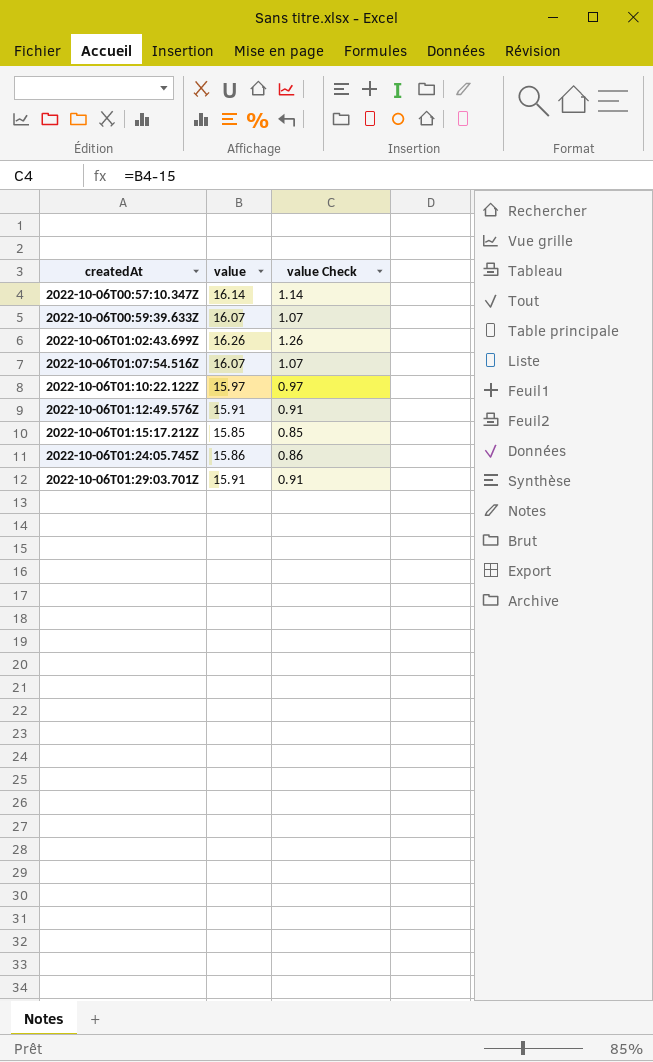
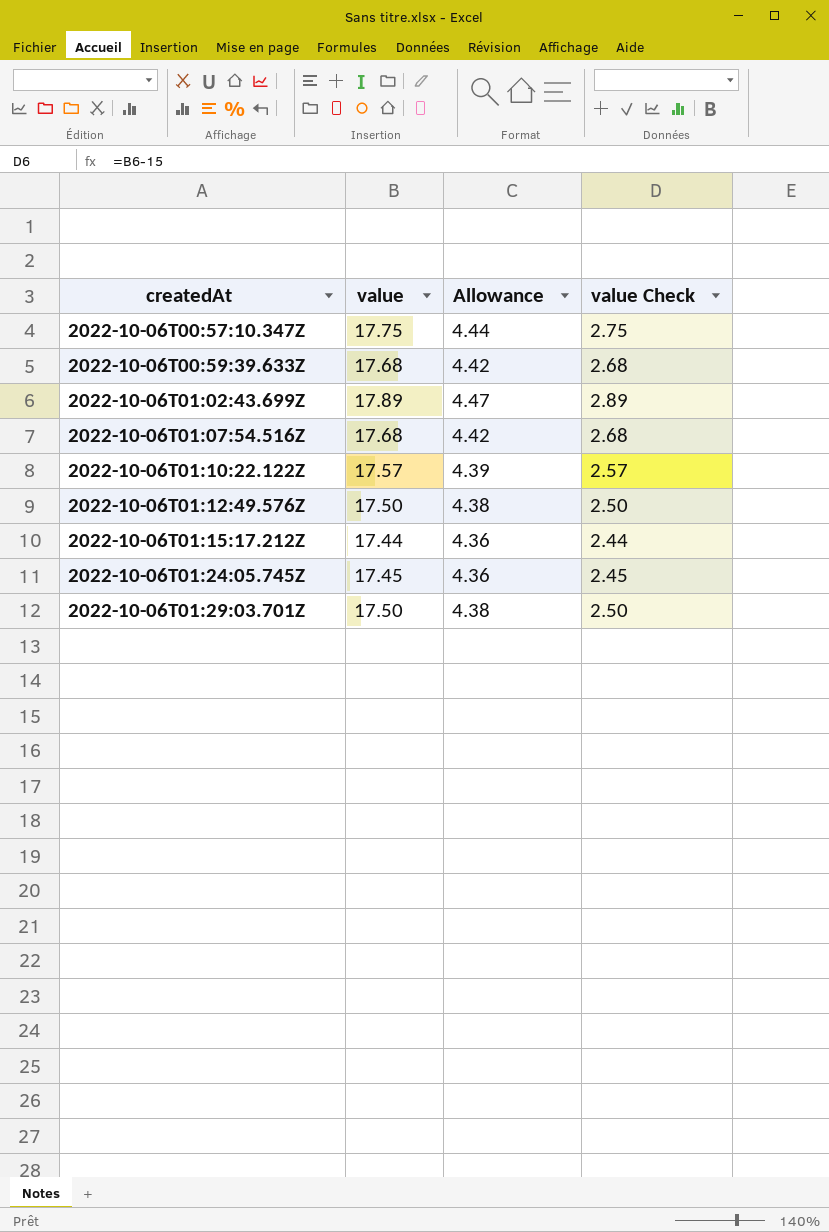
column Allowance | formula: none -> [value] * 0.25
2022-10-06T00:57:10.347Z | value: 16.14 -> 17.75
2022-10-06T00:57:10.347Z | value Check: 1.14 -> 2.75
2022-10-06T00:59:39.633Z | value: 16.07 -> 17.68
2022-10-06T00:59:39.633Z | value Check: 1.07 -> 2.68
2022-10-06T01:02:43.699Z | value: 16.26 -> 17.89
2022-10-06T01:02:43.699Z | value Check: 1.26 -> 2.89
2022-10-06T01:07:54.516Z | value: 16.07 -> 17.68
2022-10-06T01:07:54.516Z | value Check: 1.07 -> 2.68
2022-10-06T01:10:22.122Z | value: 15.97 -> 17.57
2022-10-06T01:10:22.122Z | value Check: 0.97 -> 2.57
2022-10-06T01:12:49.576Z | value: 15.91 -> 17.50
2022-10-06T01:12:49.576Z | value Check: 0.91 -> 2.50
2022-10-06T01:15:17.212Z | value: 15.85 -> 17.44
2022-10-06T01:15:17.212Z | value Check: 0.85 -> 2.44
2022-10-06T01:24:05.745Z | value: 15.86 -> 17.45
2022-10-06T01:24:05.745Z | value Check: 0.86 -> 2.45
2022-10-06T01:29:03.701Z | value: 15.91 -> 17.50
2022-10-06T01:29:03.701Z | value Check: 0.91 -> 2.50

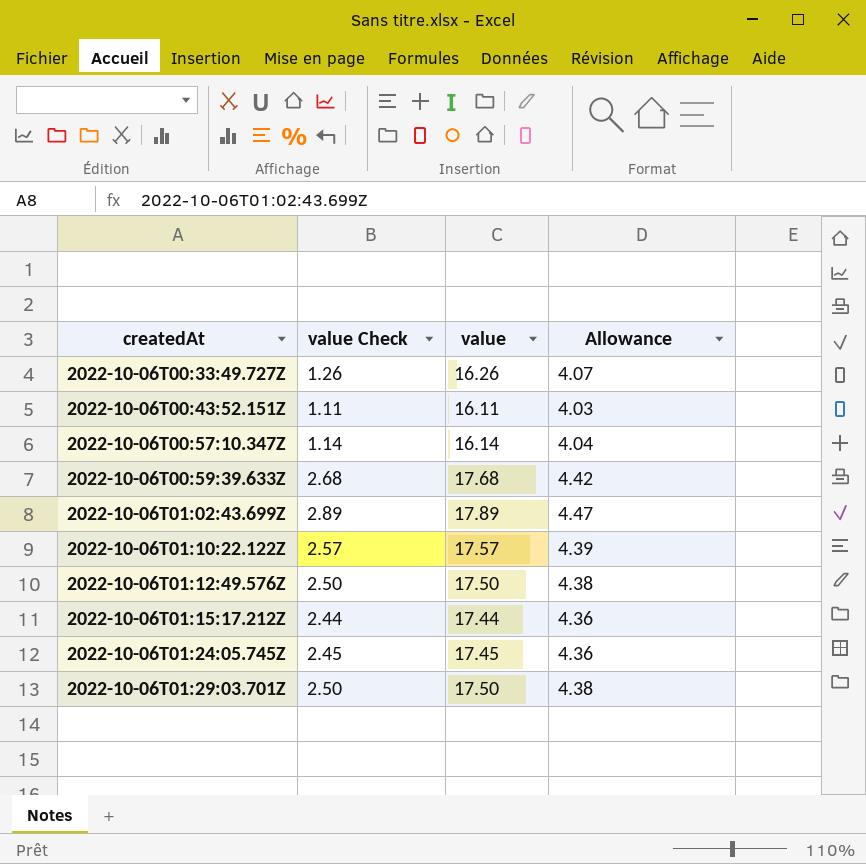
column value Check | position: 4 -> 2
row 2022-10-06T01:07:54.516Z: 17.68 | 4.42 | 2.68 -> none
row 2022-10-06T00:33:49.727Z: none -> 1.26 | 16.26 | 4.07
row 2022-10-06T00:43:52.151Z: none -> 1.11 | 16.11 | 4.03
2022-10-06T00:57:10.347Z | value Check: 2.75 -> 1.14
2022-10-06T00:57:10.347Z | value: 17.75 -> 16.14
2022-10-06T00:57:10.347Z | Allowance: 4.44 -> 4.04

